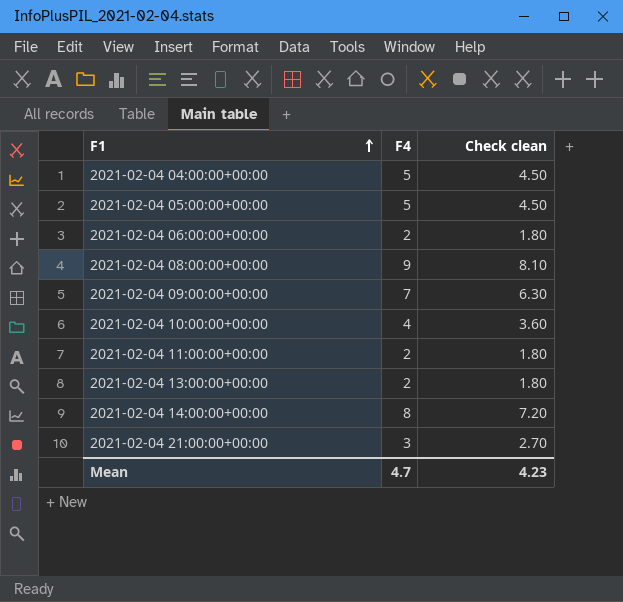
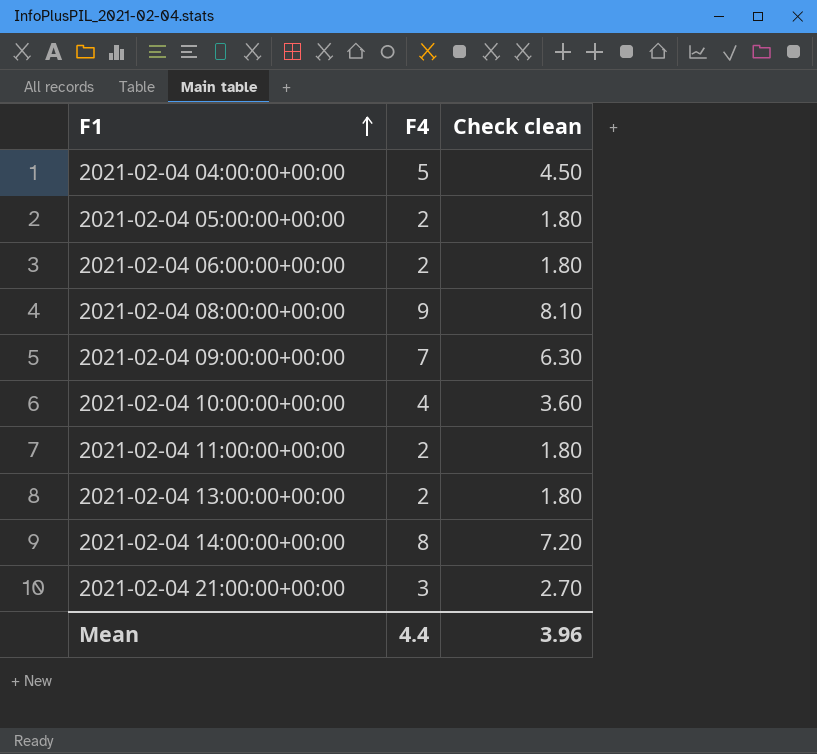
2021-02-04 05:00:00+00:00 | F4: 5 -> 2
2021-02-04 05:00:00+00:00 | Check clean: 4.50 -> 1.80
Mean | F4: 4.7 -> 4.4
Mean | Check clean: 4.23 -> 3.96

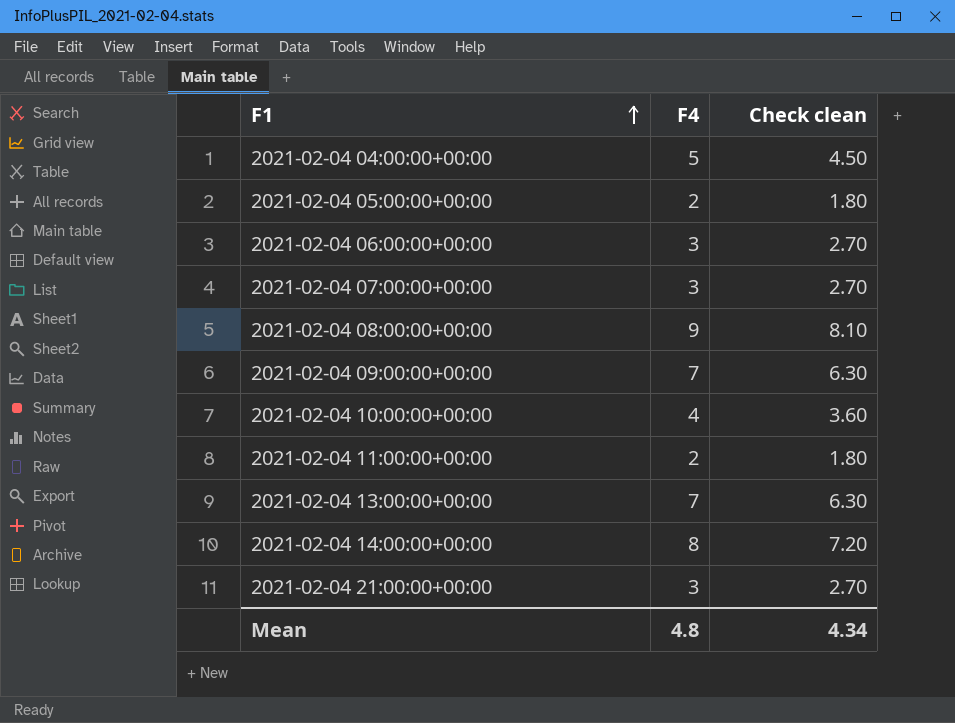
2021-02-04 06:00:00+00:00 | F4: 2 -> 3
2021-02-04 06:00:00+00:00 | Check clean: 1.80 -> 2.70
row 2021-02-04 07:00:00+00:00: none -> 3 | 2.70
2021-02-04 13:00:00+00:00 | F4: 2 -> 7
2021-02-04 13:00:00+00:00 | Check clean: 1.80 -> 6.30
Mean | F4: 4.4 -> 4.8
Mean | Check clean: 3.96 -> 4.34

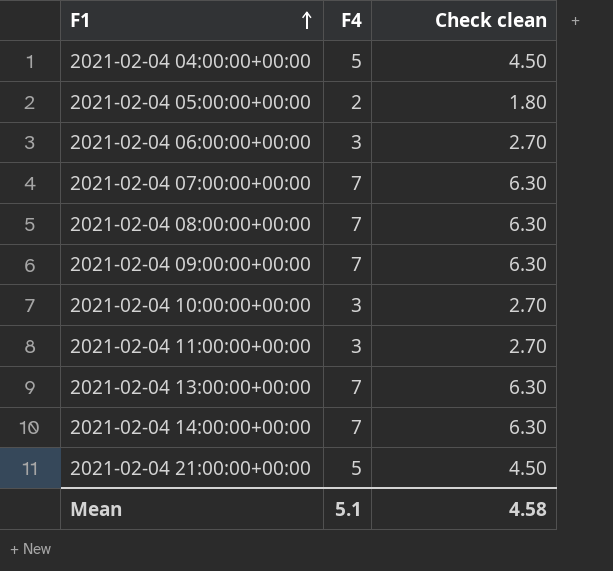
2021-02-04 07:00:00+00:00 | F4: 3 -> 7
2021-02-04 07:00:00+00:00 | Check clean: 2.70 -> 6.30
2021-02-04 08:00:00+00:00 | F4: 9 -> 7
2021-02-04 08:00:00+00:00 | Check clean: 8.10 -> 6.30
2021-02-04 10:00:00+00:00 | F4: 4 -> 3
2021-02-04 10:00:00+00:00 | Check clean: 3.60 -> 2.70
2021-02-04 11:00:00+00:00 | F4: 2 -> 3
2021-02-04 11:00:00+00:00 | Check clean: 1.80 -> 2.70
2021-02-04 14:00:00+00:00 | F4: 8 -> 7
2021-02-04 14:00:00+00:00 | Check clean: 7.20 -> 6.30
2021-02-04 21:00:00+00:00 | F4: 3 -> 5
2021-02-04 21:00:00+00:00 | Check clean: 2.70 -> 4.50
Mean | F4: 4.8 -> 5.1
Mean | Check clean: 4.34 -> 4.58

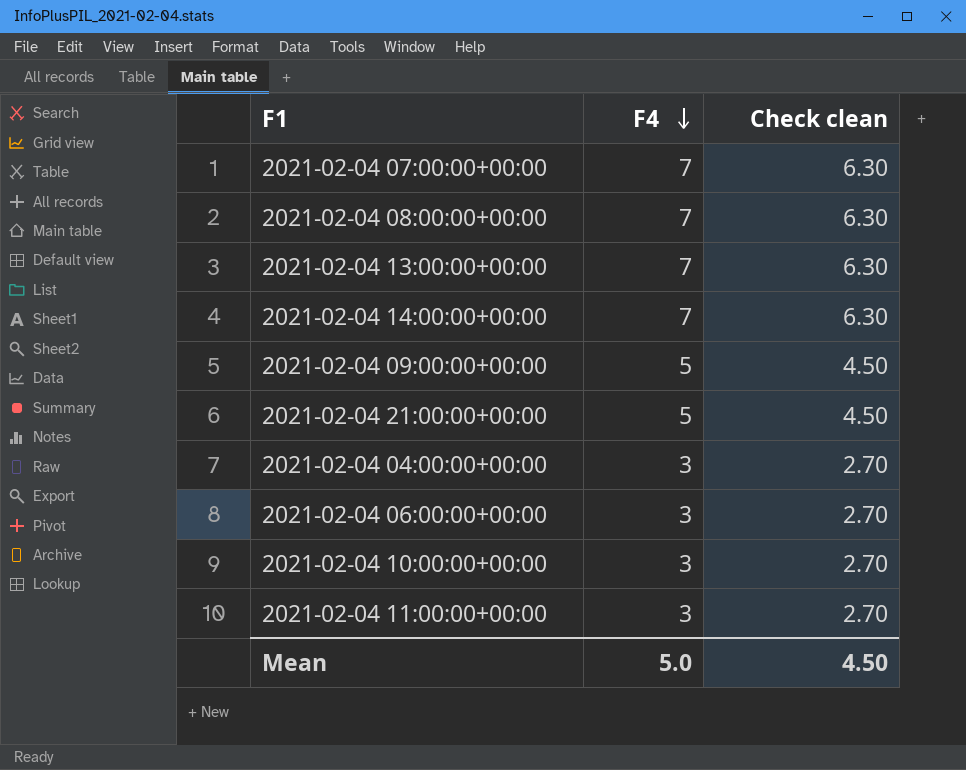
row order: F1 ascending -> F4 descending
row 2021-02-04 05:00:00+00:00: 2 | 1.80 -> none
2021-02-04 09:00:00+00:00 | F4: 7 -> 5
2021-02-04 09:00:00+00:00 | Check clean: 6.30 -> 4.50
2021-02-04 04:00:00+00:00 | F4: 5 -> 3
2021-02-04 04:00:00+00:00 | Check clean: 4.50 -> 2.70
Mean | F4: 5.1 -> 5.0
Mean | Check clean: 4.58 -> 4.50

